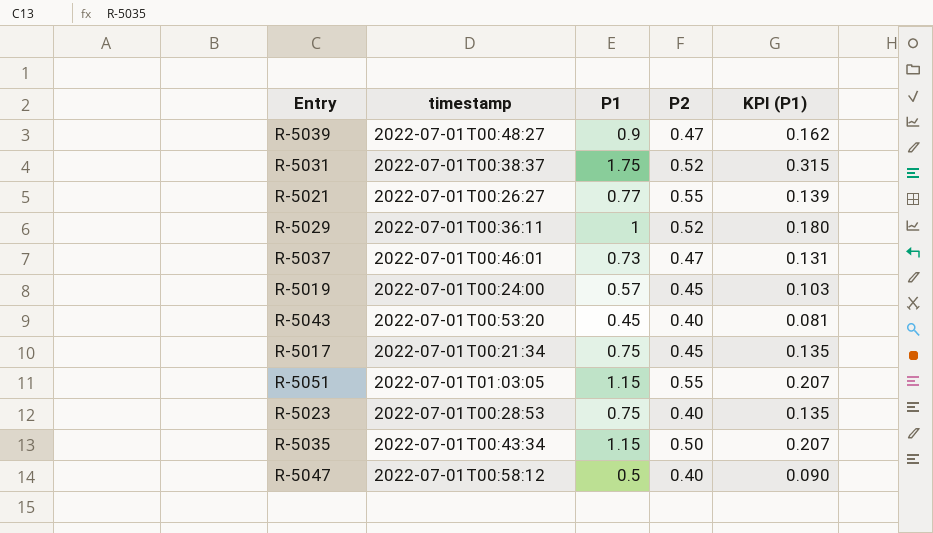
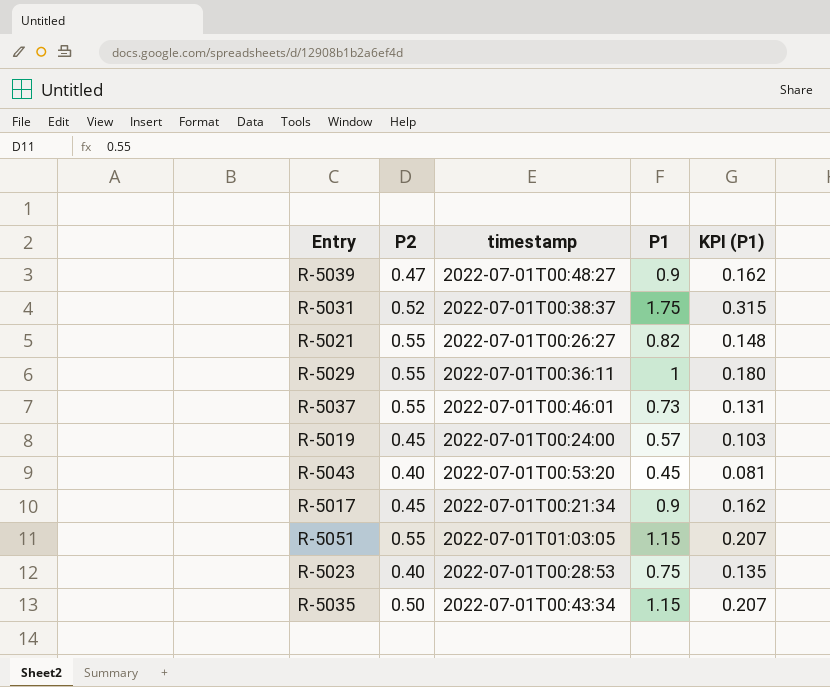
column P2 | position: 4 -> 2
row R-5047: 2022-07-01T00:58:12 | 0.5 | 0.40 | 0.090 -> none
R-5021 | P1: 0.77 -> 0.82
R-5021 | KPI (P1): 0.139 -> 0.148
R-5029 | P2: 0.52 -> 0.55
R-5037 | P2: 0.47 -> 0.55
R-5017 | P1: 0.75 -> 0.9
R-5017 | KPI (P1): 0.135 -> 0.162

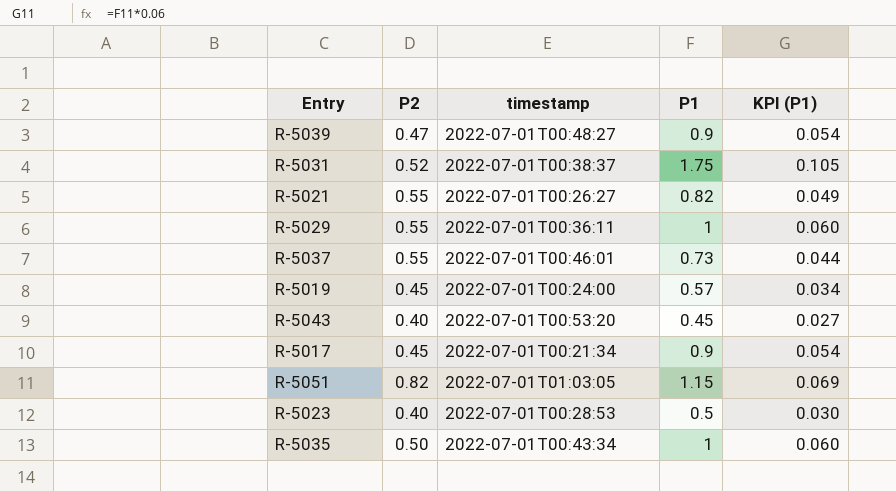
column KPI (P1) | formula: [P1] * 0.18 -> [P1] * 0.06
R-5051 | P2: 0.55 -> 0.82
R-5023 | P1: 0.75 -> 0.5
R-5035 | P1: 1.15 -> 1

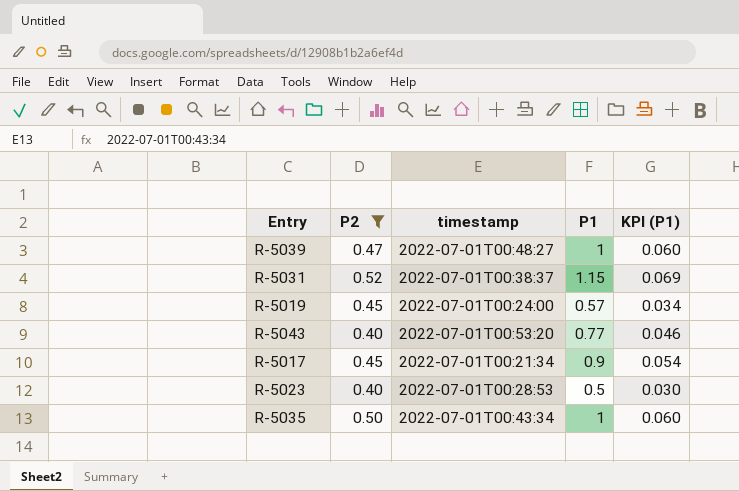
filter: none -> P2 <= 0.52
R-5039 | P1: 0.9 -> 1
R-5039 | KPI (P1): 0.054 -> 0.060
R-5031 | P1: 1.75 -> 1.15
R-5031 | KPI (P1): 0.105 -> 0.069
R-5043 | P1: 0.45 -> 0.77
R-5043 | KPI (P1): 0.027 -> 0.046

